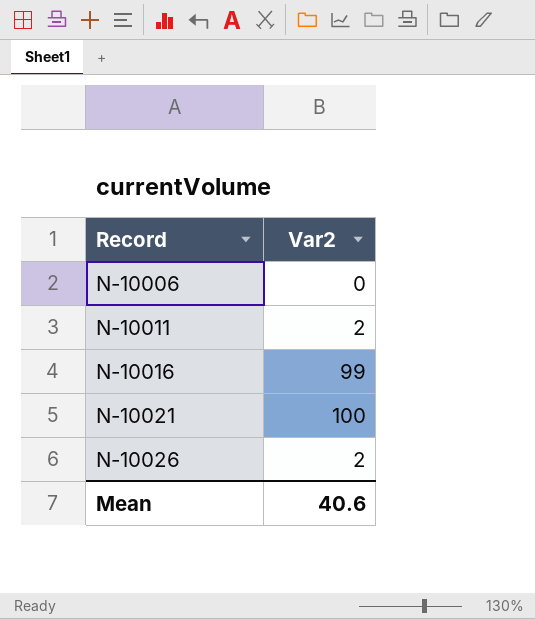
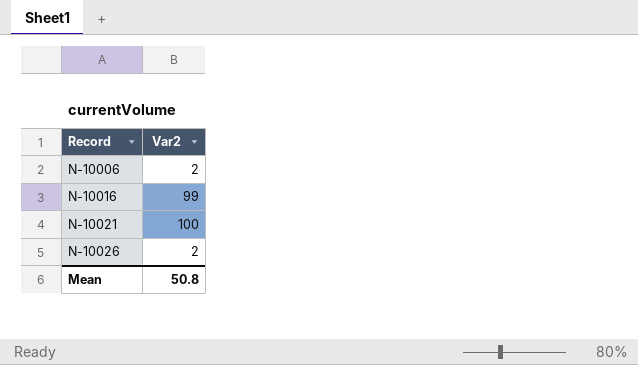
row N-10011: 2 -> none
N-10006 | Var2: 0 -> 2
Mean | Var2: 40.6 -> 50.8

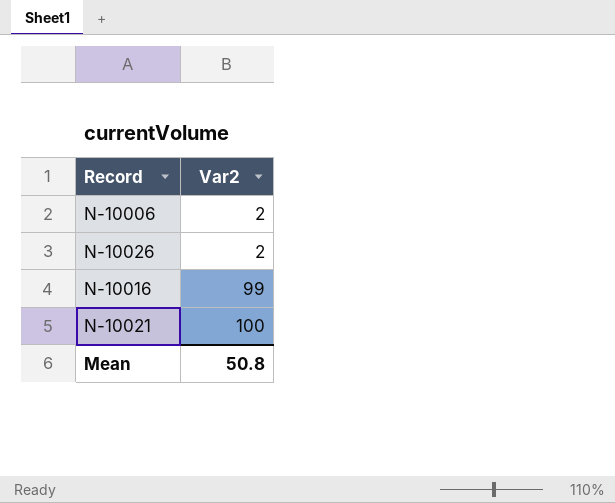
row order: Record ascending -> Var2 ascending

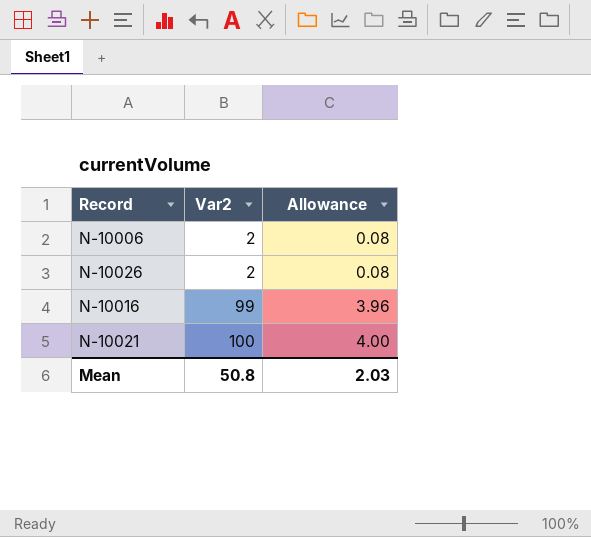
column Allowance | formula: none -> [Var2] * 0.04

